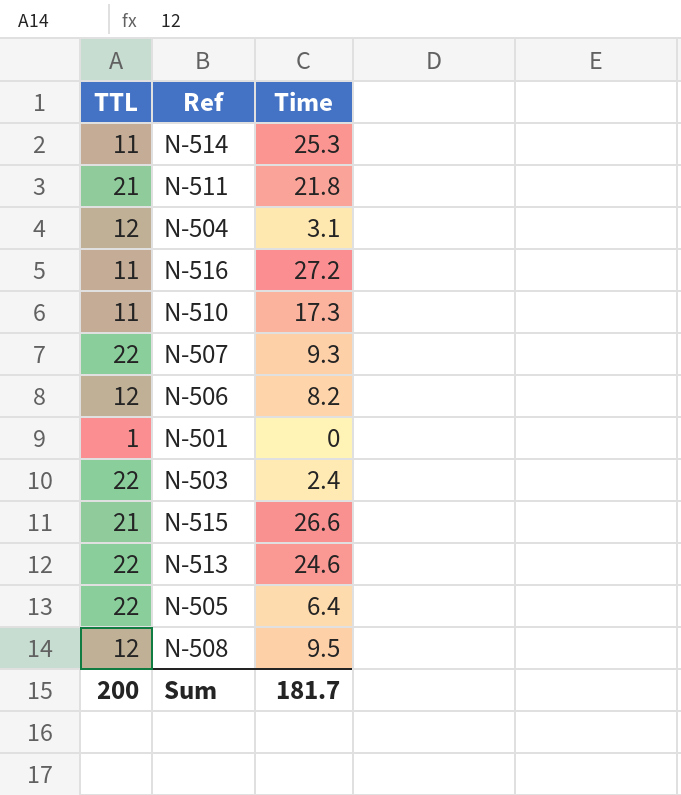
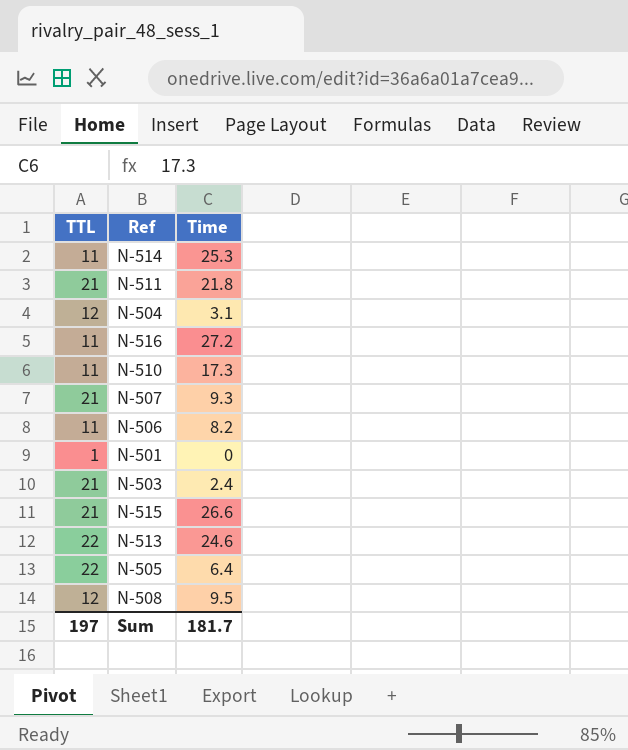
N-507 | TTL: 22 -> 21
N-506 | TTL: 12 -> 11
N-503 | TTL: 22 -> 21
Sum | TTL: 200 -> 197

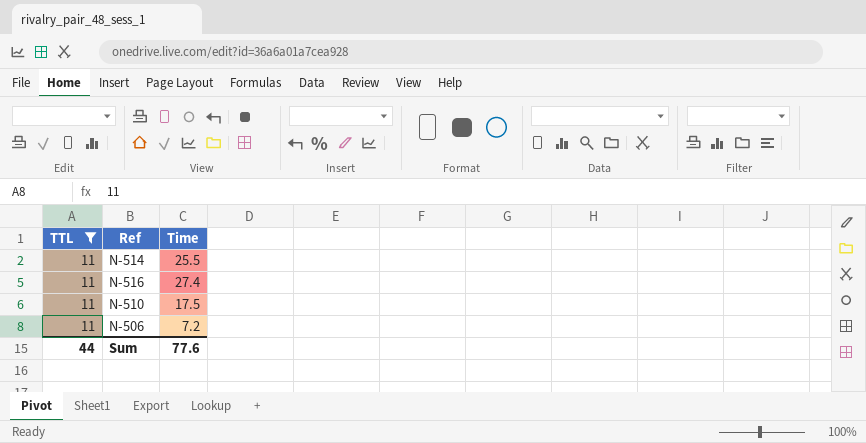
filter: none -> TTL = 11
N-514 | Time: 25.3 -> 25.5
N-516 | Time: 27.2 -> 27.4
N-510 | Time: 17.3 -> 17.5
N-506 | Time: 8.2 -> 7.2
Sum | TTL: 197 -> 44
Sum | Time: 181.7 -> 77.6

